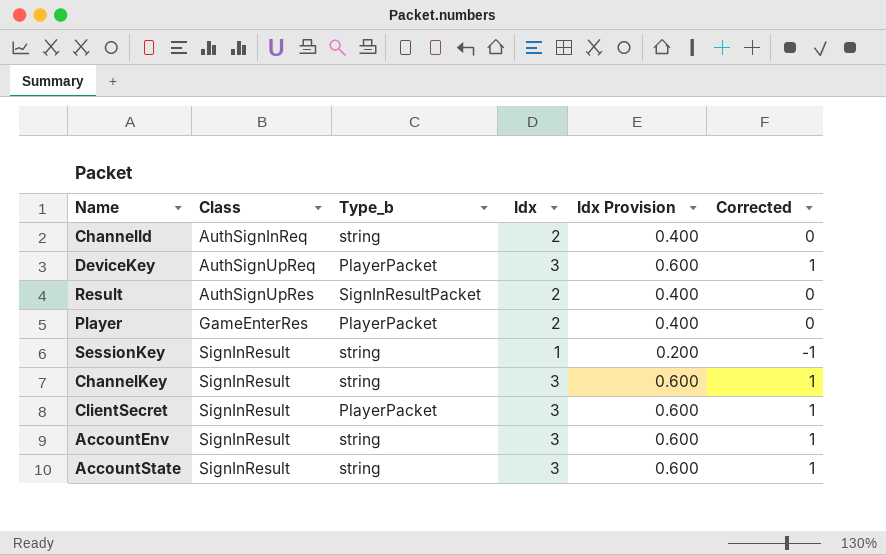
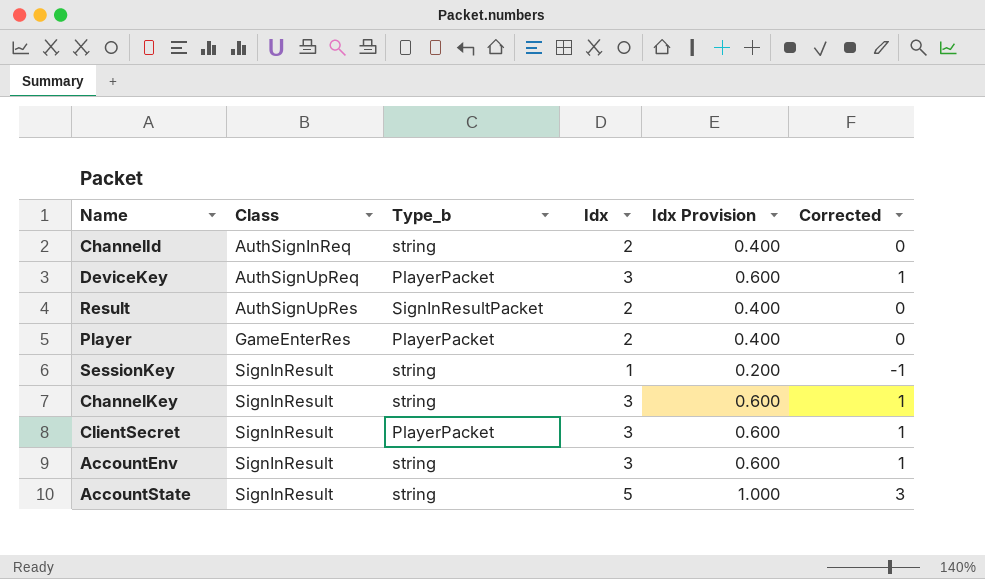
AccountState | Idx: 3 -> 5
AccountState | Idx Provision: 0.600 -> 1.000
AccountState | Corrected: 1 -> 3

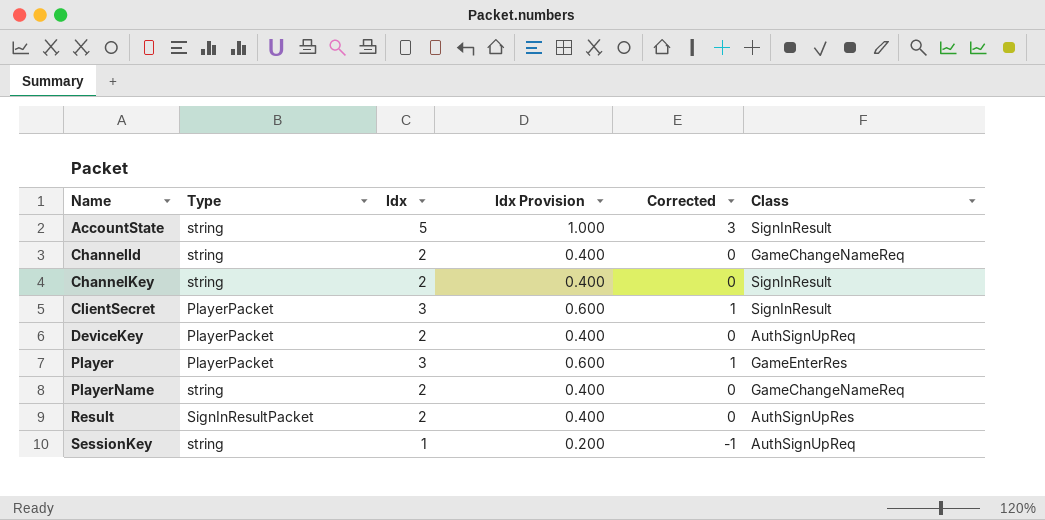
row order: Class ascending -> Name ascending
column name: Type_b -> Type
column Class | position: 2 -> 6
row AccountEnv: SignInResult | string | 3 | 0.600 | 1 -> none
ChannelId | Class: AuthSignInReq -> GameChangeNameReq
ChannelKey | Idx: 3 -> 2
ChannelKey | Idx Provision: 0.600 -> 0.400
ChannelKey | Corrected: 1 -> 0
DeviceKey | Idx: 3 -> 2
DeviceKey | Idx Provision: 0.600 -> 0.400
DeviceKey | Corrected: 1 -> 0
Player | Idx: 2 -> 3
Player | Idx Provision: 0.400 -> 0.600
Player | Corrected: 0 -> 1
row PlayerName: none -> string | 2 | 0.400 | 0 | GameChangeNameReq
SessionKey | Class: SignInResult -> AuthSignUpReq

